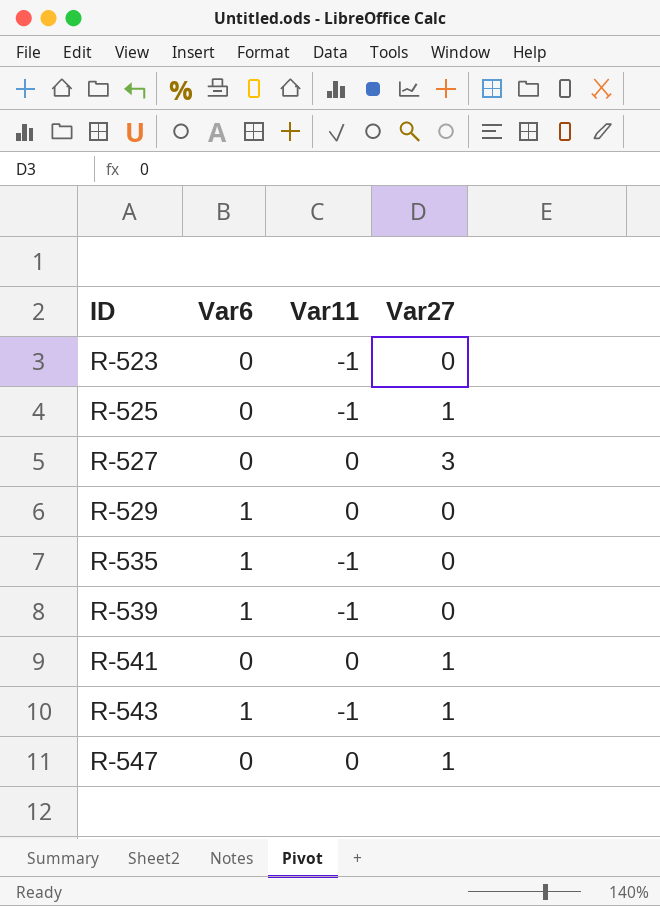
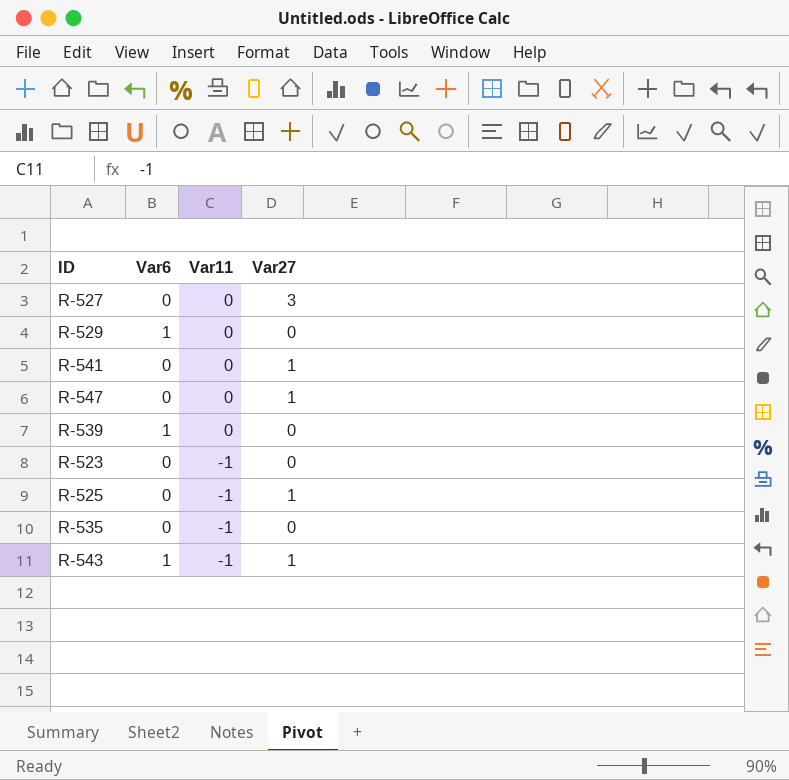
row order: ID ascending -> Var11 descending
R-539 | Var11: -1 -> 0
R-535 | Var6: 1 -> 0

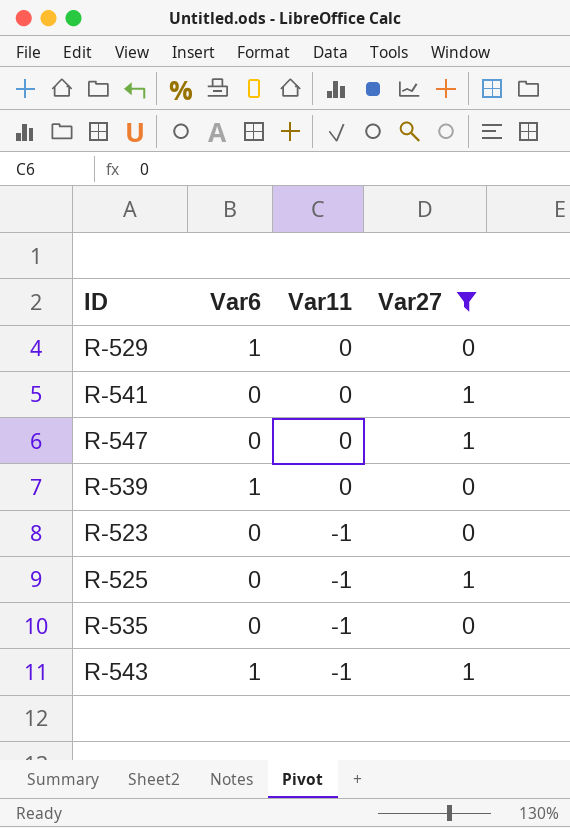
filter: none -> Var27 != 3

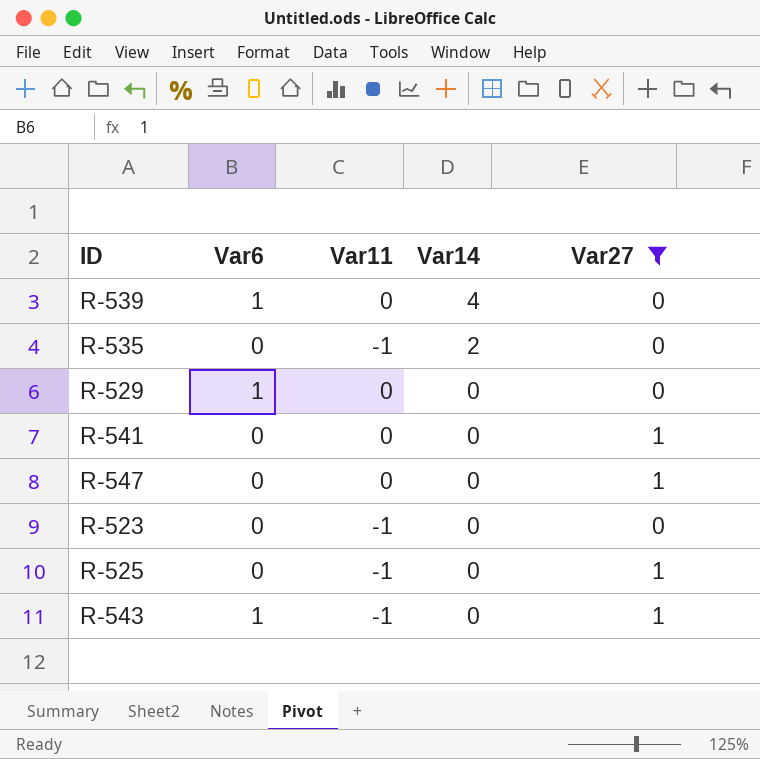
row order: Var11 descending -> Var14 descending
column Var14 | position: none -> 4

